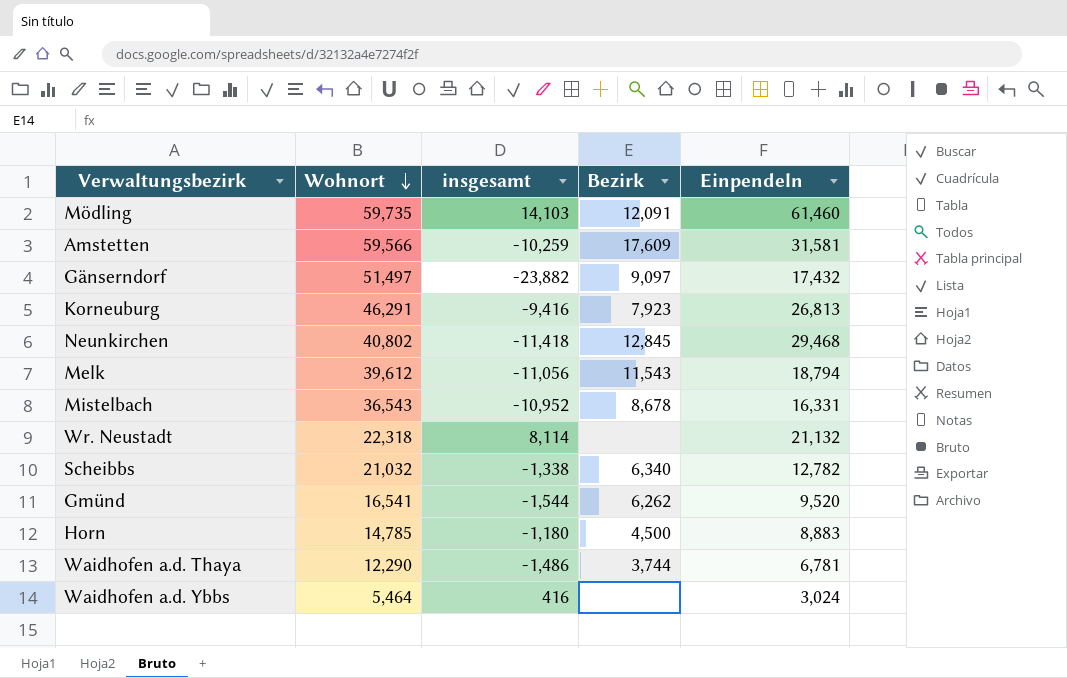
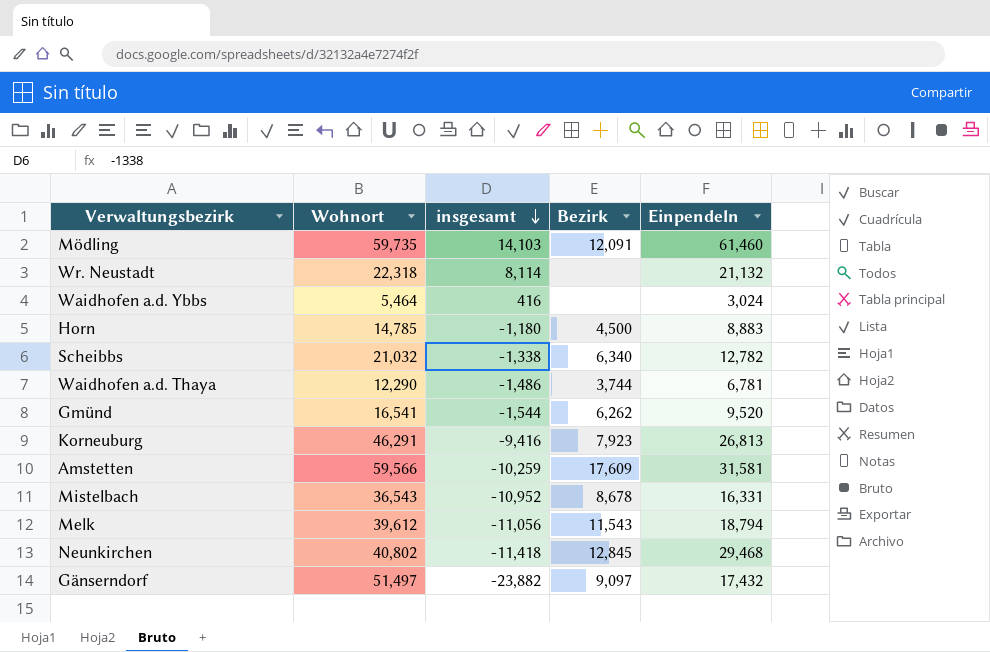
row order: Wohnort descending -> insgesamt descending

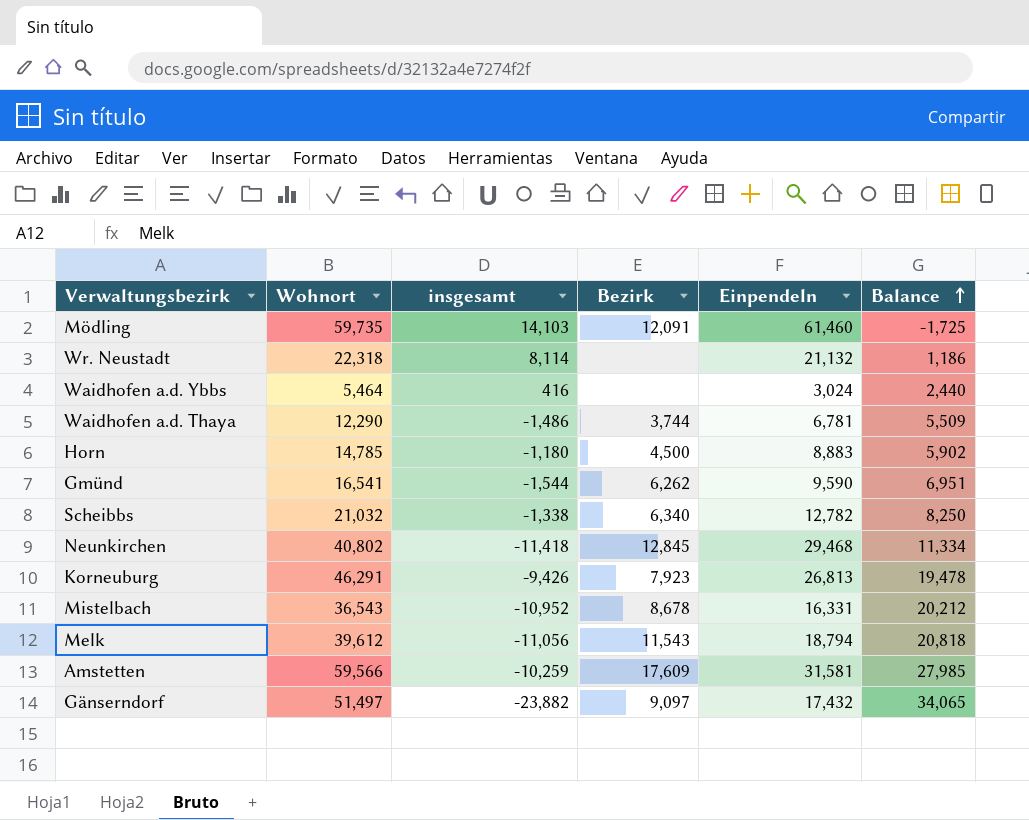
row order: insgesamt descending -> Balance ascending
column Balance | formula: none -> [Wohnort] - [Einpendeln]
Gmünd | Einpendeln: 9,520 -> 9,590
Korneuburg | insgesamt: -9,416 -> -9,426

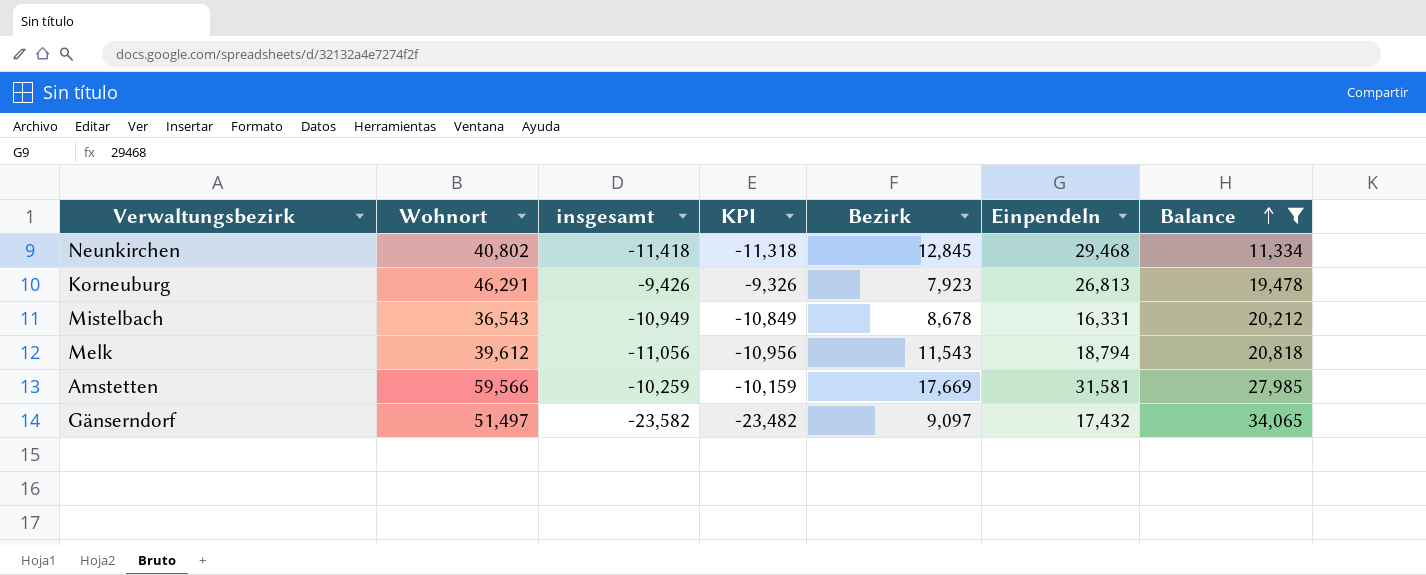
filter: none -> Balance >= 11,334
column KPI | formula: none -> [insgesamt] + 100
Mistelbach | insgesamt: -10,952 -> -10,949
Amstetten | Bezirk: 17,609 -> 17,669
Gänserndorf | insgesamt: -23,882 -> -23,582

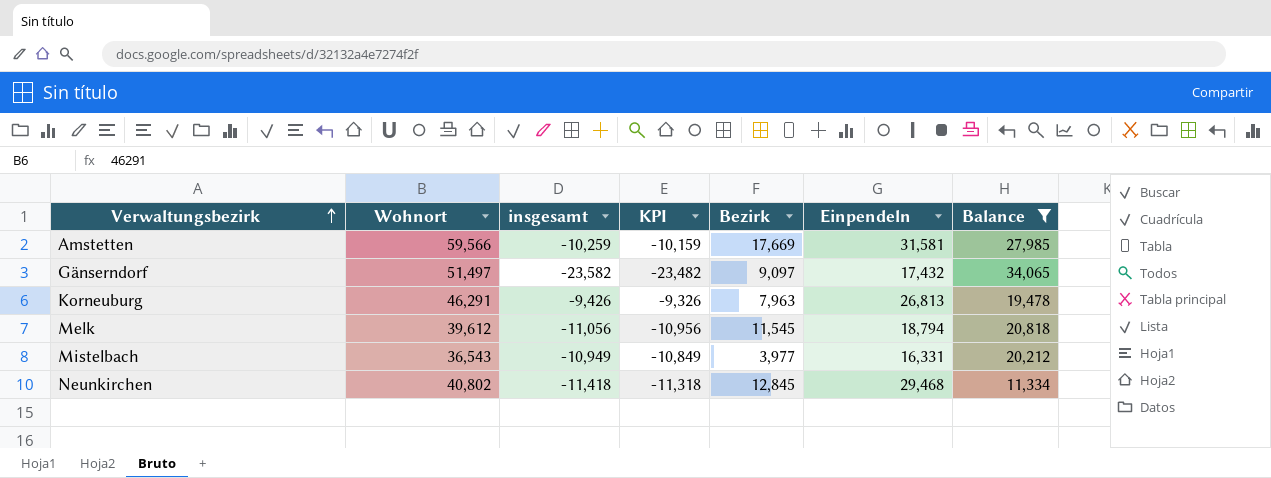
row order: Balance ascending -> Verwaltungsbezirk ascending
Korneuburg | Bezirk: 7,923 -> 7,963
Melk | Bezirk: 11,543 -> 11,545
Mistelbach | Bezirk: 8,678 -> 3,977

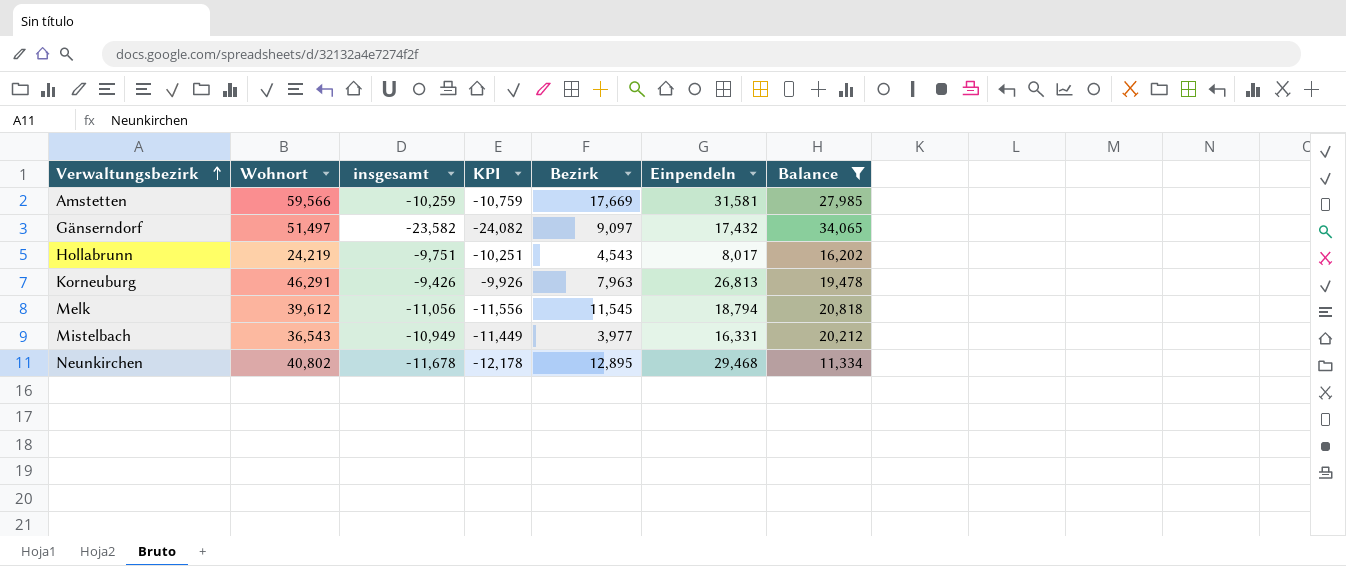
column KPI | formula: [insgesamt] + 100 -> [insgesamt] - 500
row Hollabrunn: none -> 24,219 | -9,751 | -10,251 | 4,543 | 8,017 | 16,202
Neunkirchen | insgesamt: -11,418 -> -11,678
Neunkirchen | Bezirk: 12,845 -> 12,895

